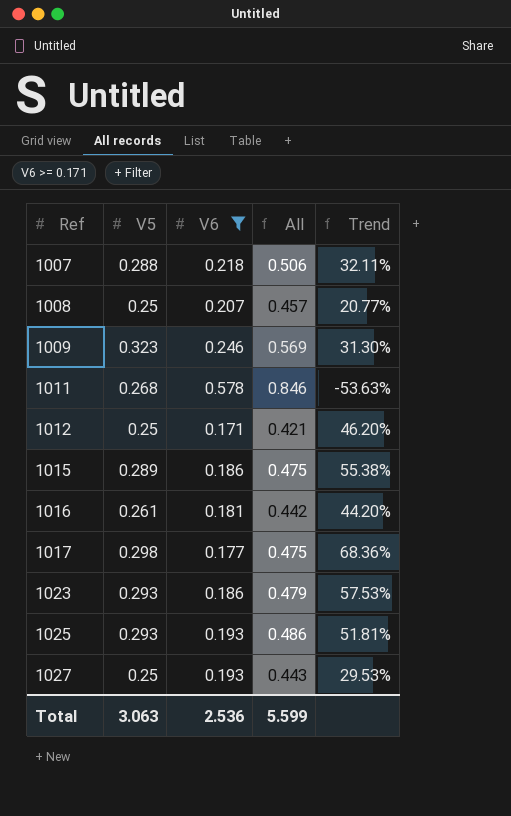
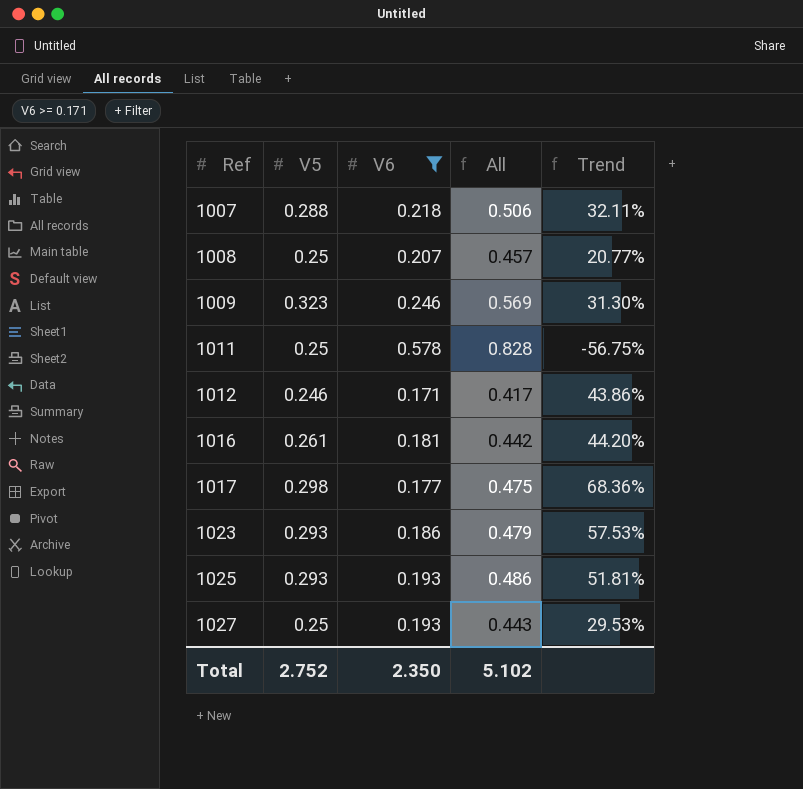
row 1015: 0.289 | 0.186 | 0.475 | 55.38% -> none
1011 | V5: 0.268 -> 0.25
1011 | All: 0.846 -> 0.828
1011 | Trend: -53.63% -> -56.75%
1012 | V5: 0.25 -> 0.246
1012 | All: 0.421 -> 0.417
1012 | Trend: 46.20% -> 43.86%
Total | V5: 3.063 -> 2.752
Total | V6: 2.536 -> 2.350
Total | All: 5.599 -> 5.102

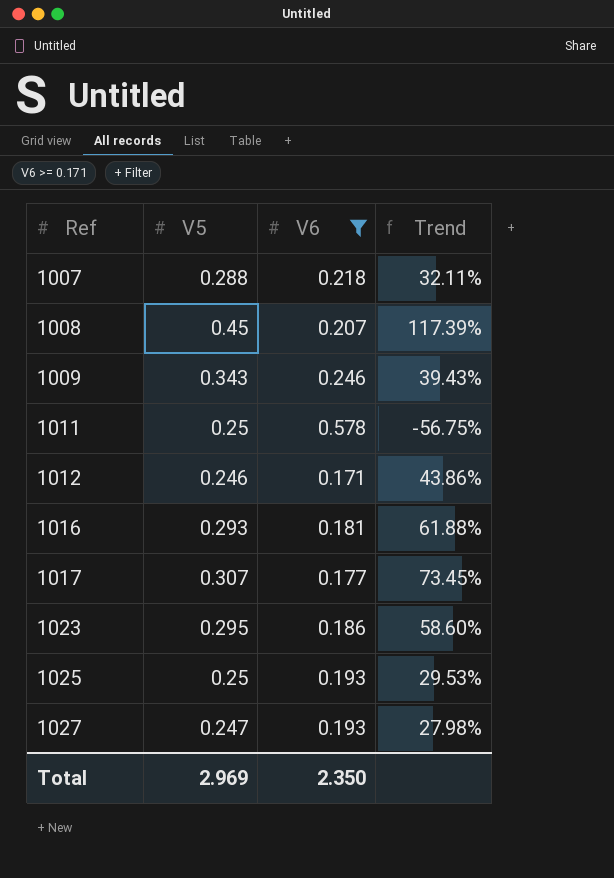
column All | formula: [V5] + [V6] -> none
1008 | V5: 0.25 -> 0.45
1008 | Trend: 20.77% -> 117.39%
1009 | V5: 0.323 -> 0.343
1009 | Trend: 31.30% -> 39.43%
1016 | V5: 0.261 -> 0.293
1016 | Trend: 44.20% -> 61.88%
1017 | V5: 0.298 -> 0.307
1017 | Trend: 68.36% -> 73.45%
1023 | V5: 0.293 -> 0.295
1023 | Trend: 57.53% -> 58.60%
1025 | V5: 0.293 -> 0.25
1025 | Trend: 51.81% -> 29.53%
1027 | V5: 0.25 -> 0.247
1027 | Trend: 29.53% -> 27.98%
Total | V5: 2.752 -> 2.969

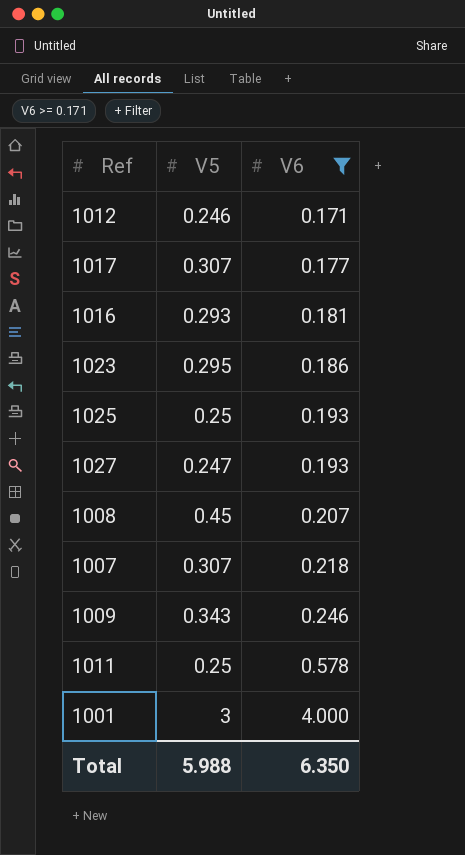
row order: Ref ascending -> V6 ascending
column Trend | formula: ([V5] - [V6]) / [V6] -> none
1007 | V5: 0.288 -> 0.307
row 1001: none -> 3 | 4.000
Total | V5: 2.969 -> 5.988
Total | V6: 2.350 -> 6.350

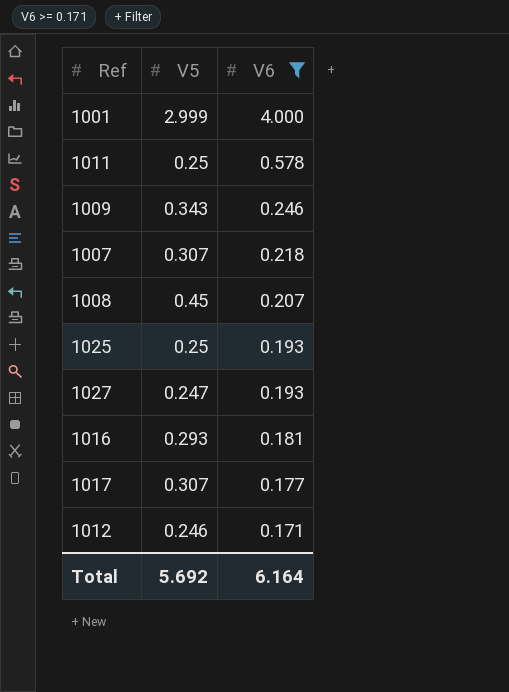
row order: V6 ascending -> V6 descending
row 1023: 0.295 | 0.186 -> none
1001 | V5: 3 -> 2.999
Total | V5: 5.988 -> 5.692
Total | V6: 6.350 -> 6.164

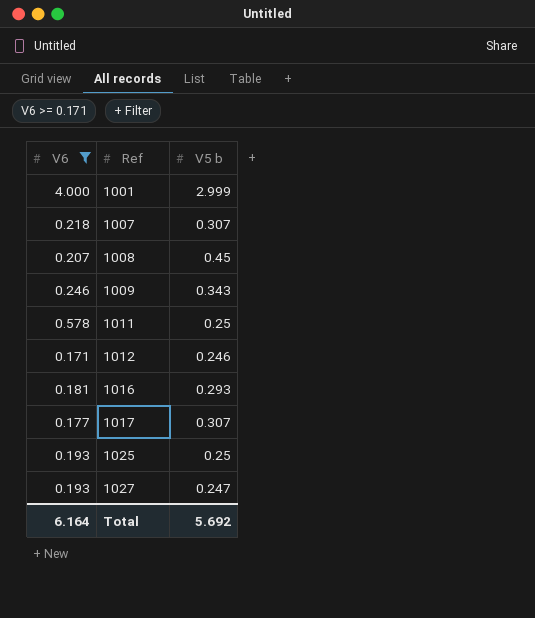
row order: V6 descending -> Ref ascending
column V6 | position: 3 -> 1
column name: V5 -> V5 b

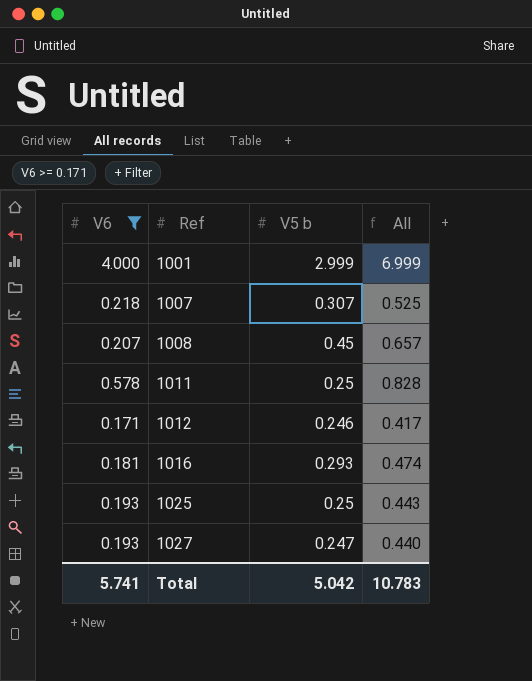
column All | formula: none -> [V6] + [V5 b]
row 1009: 0.246 | 0.343 -> none
row 1017: 0.177 | 0.307 -> none
Total | V6: 6.164 -> 5.741
Total | V5 b: 5.692 -> 5.042

